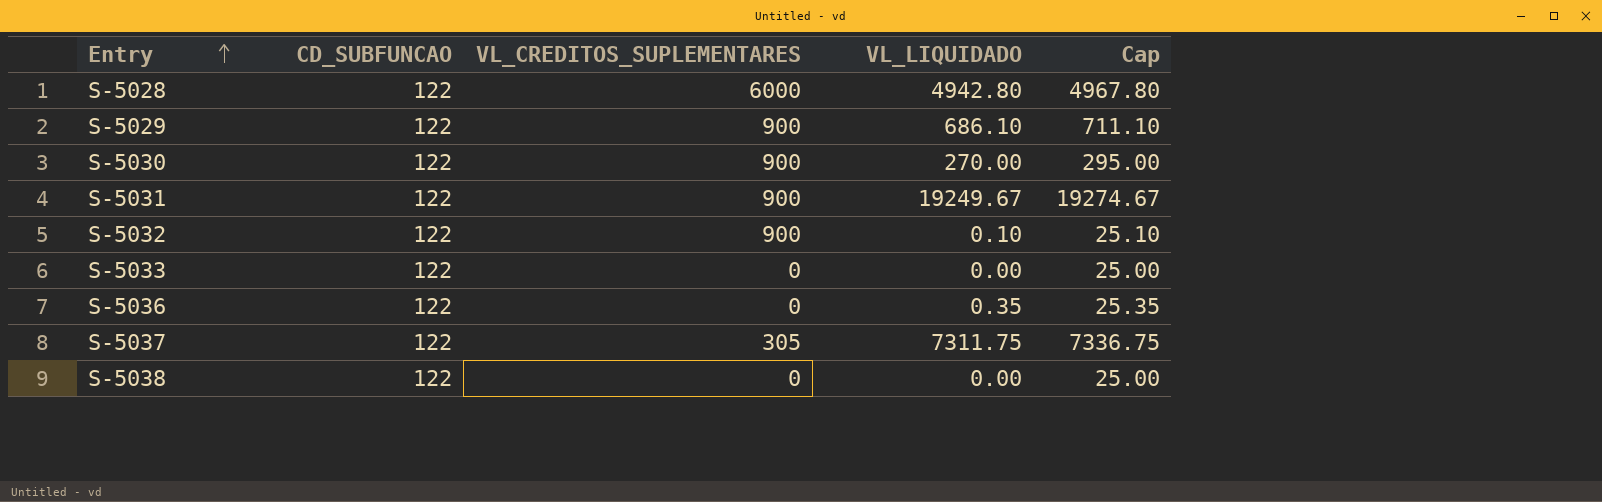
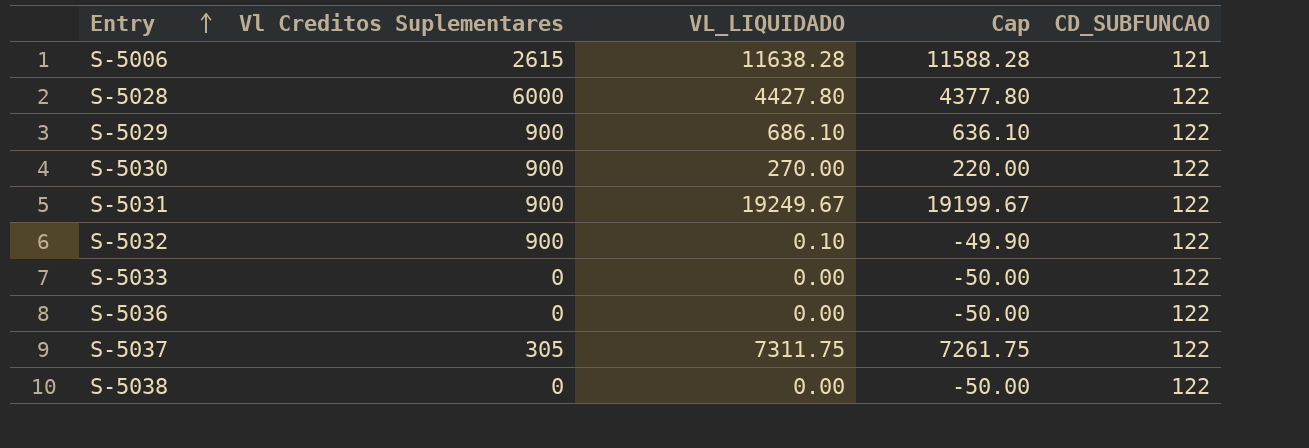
column name: VL_CREDITOS_SUPLEMENTARES -> Vl Creditos Suplementares
column Cap | formula: [VL_LIQUIDADO] + 25 -> [VL_LIQUIDADO] - 50
column CD_SUBFUNCAO | position: 2 -> 5
row S-5006: none -> 2615 | 11638.28 | 11588.28 | 121
S-5028 | VL_LIQUIDADO: 4942.80 -> 4427.80
S-5036 | VL_LIQUIDADO: 0.35 -> 0.00

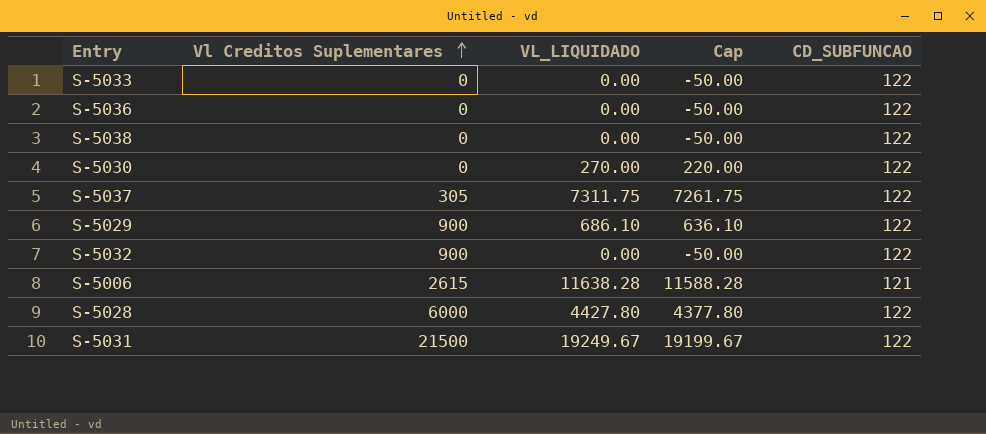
row order: Entry ascending -> Vl Creditos Suplementares ascending
S-5030 | Vl Creditos Suplementares: 900 -> 0
S-5032 | VL_LIQUIDADO: 0.10 -> 0.00
S-5032 | Cap: -49.90 -> -50.00
S-5031 | Vl Creditos Suplementares: 900 -> 21500

